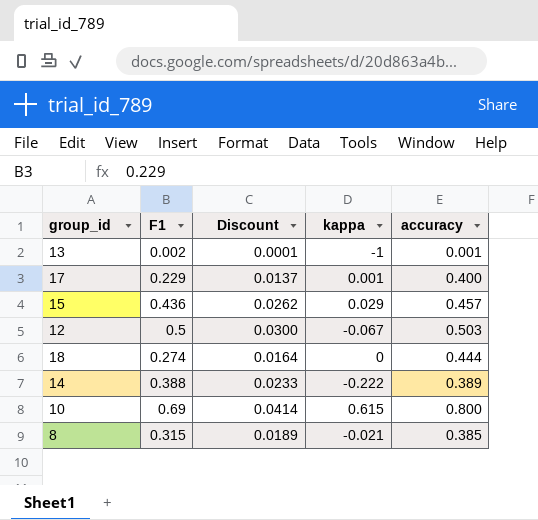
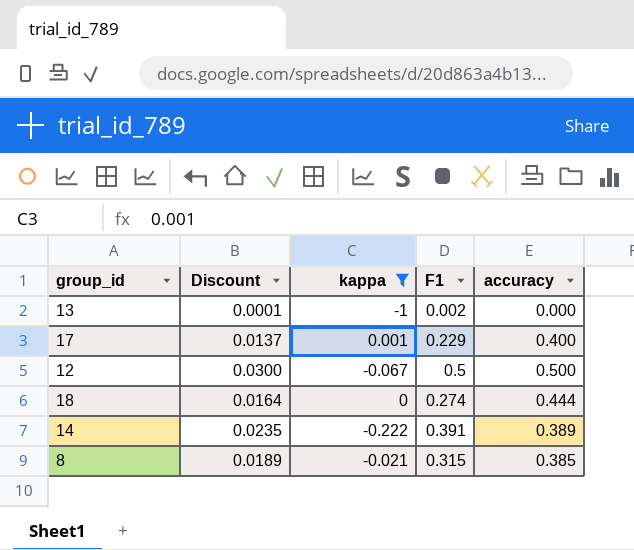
filter: none -> kappa <= 0.001
column F1 | position: 2 -> 4
13 | accuracy: 0.001 -> 0.000
12 | accuracy: 0.503 -> 0.500
14 | Discount: 0.0233 -> 0.0235
14 | F1: 0.388 -> 0.391

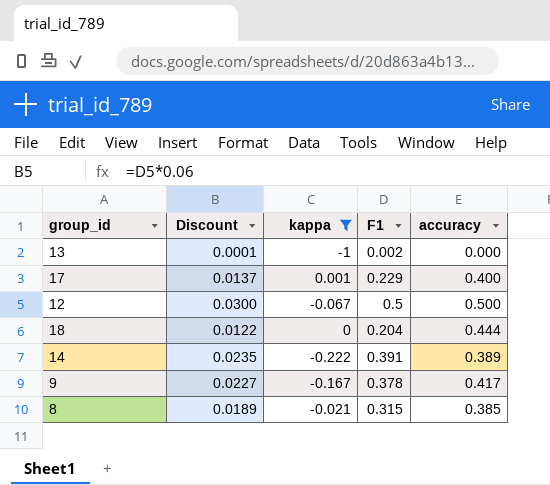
18 | Discount: 0.0164 -> 0.0122
18 | F1: 0.274 -> 0.204
row 9: none -> 0.0227 | -0.167 | 0.378 | 0.417

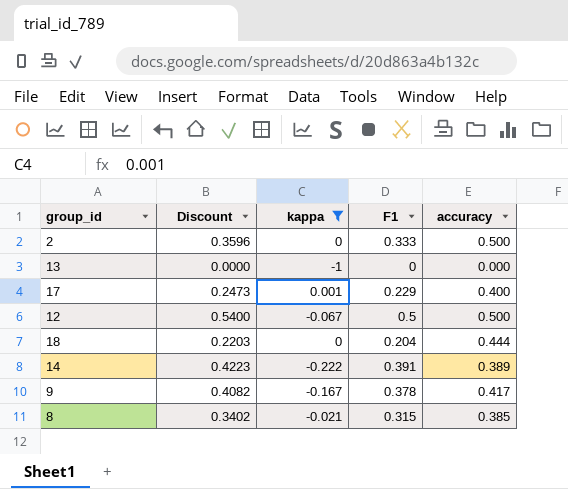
column Discount | formula: [F1] * 0.06 -> [F1] * 1.08
row 2: none -> 0.3596 | 0 | 0.333 | 0.500
13 | F1: 0.002 -> 0

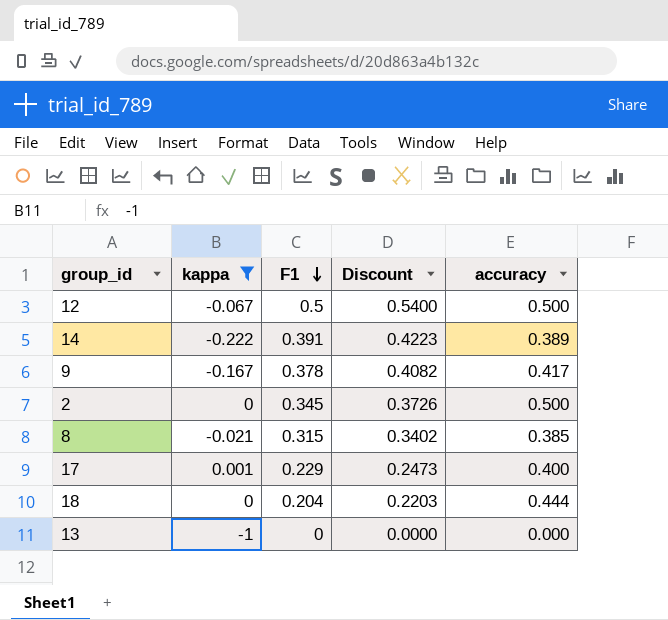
row order: none -> F1 descending
column Discount | position: 2 -> 4
2 | F1: 0.333 -> 0.345
2 | Discount: 0.3596 -> 0.3726

